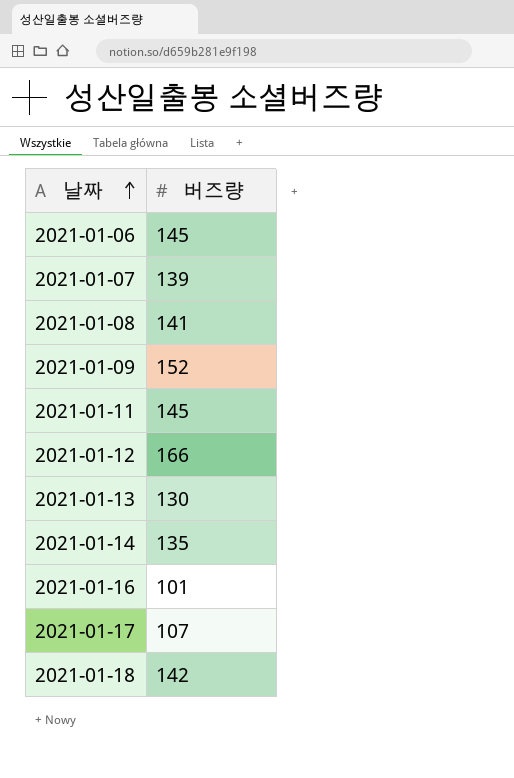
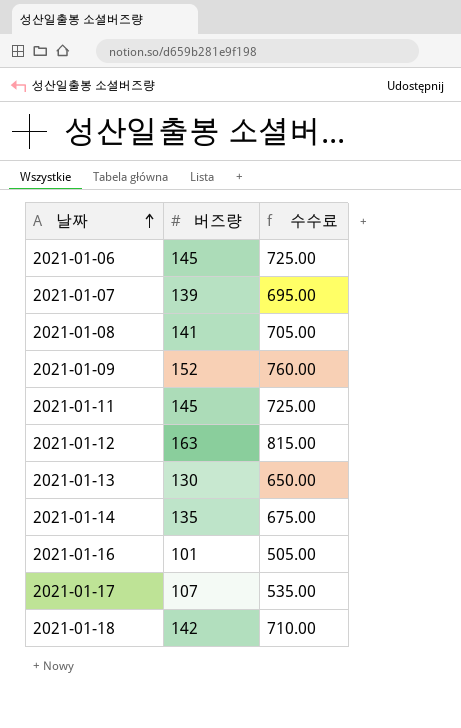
column 수수료 | formula: none -> [버즈량] * 5
2021-01-12 | 버즈량: 166 -> 163

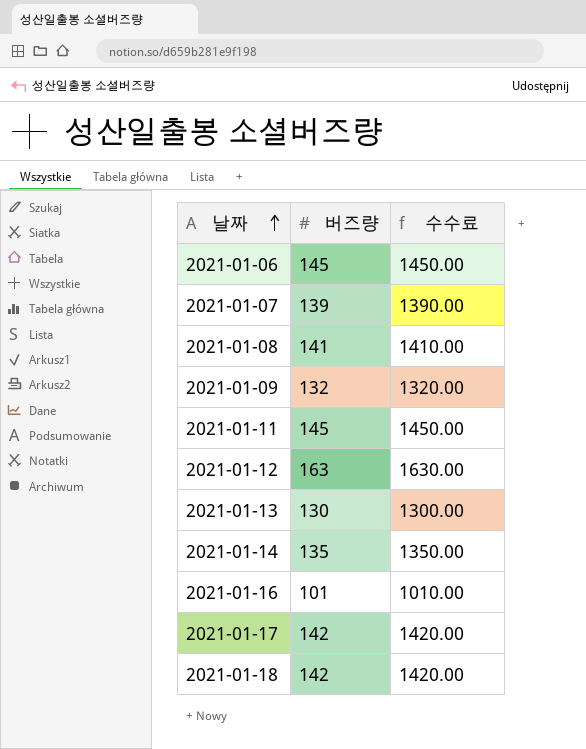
column 수수료 | formula: [버즈량] * 5 -> [버즈량] * 10
2021-01-09 | 버즈량: 152 -> 132
2021-01-17 | 버즈량: 107 -> 142

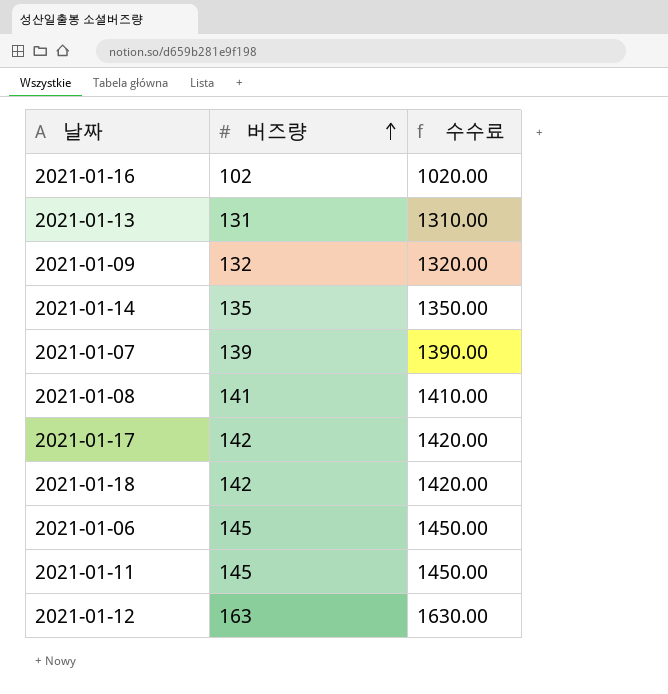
row order: 날짜 ascending -> 버즈량 ascending
2021-01-16 | 버즈량: 101 -> 102
2021-01-16 | 수수료: 1010.00 -> 1020.00
2021-01-13 | 버즈량: 130 -> 131
2021-01-13 | 수수료: 1300.00 -> 1310.00

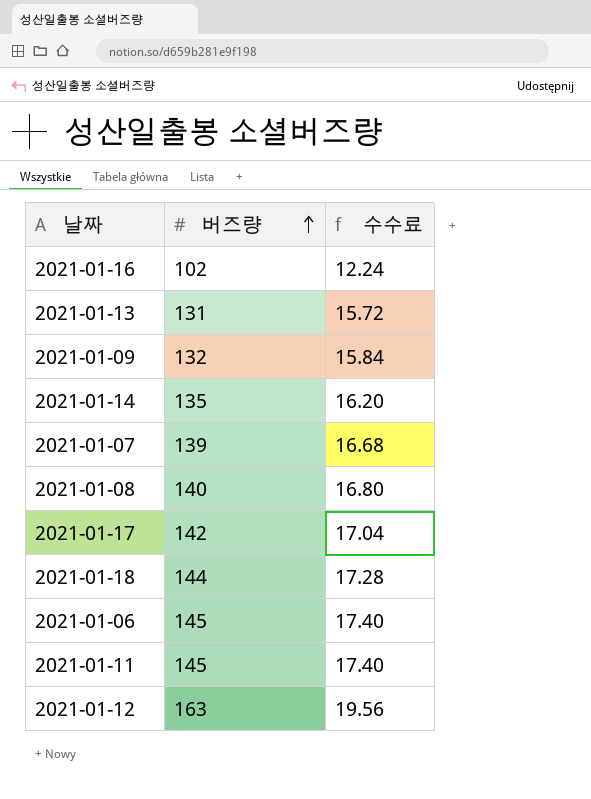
column 수수료 | formula: [버즈량] * 10 -> [버즈량] * 0.12
2021-01-08 | 버즈량: 141 -> 140
2021-01-18 | 버즈량: 142 -> 144

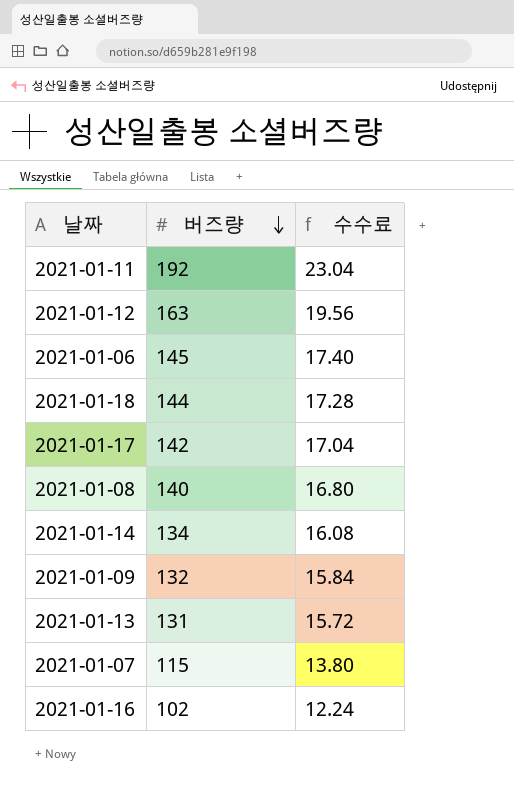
row order: 버즈량 ascending -> 버즈량 descending
2021-01-11 | 버즈량: 145 -> 192
2021-01-11 | 수수료: 17.40 -> 23.04
2021-01-14 | 버즈량: 135 -> 134
2021-01-14 | 수수료: 16.20 -> 16.08
2021-01-07 | 버즈량: 139 -> 115
2021-01-07 | 수수료: 16.68 -> 13.80

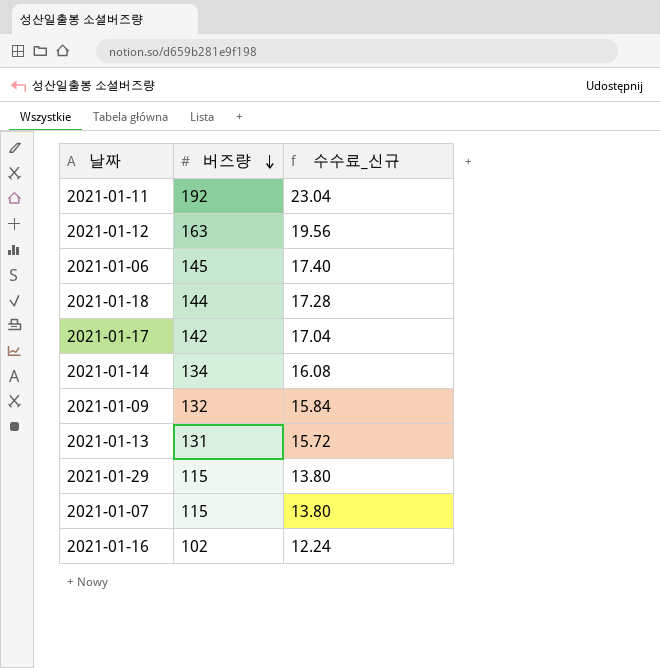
column name: 수수료 -> 수수료_신규
row 2021-01-08: 140 | 16.80 -> none
row 2021-01-29: none -> 115 | 13.80

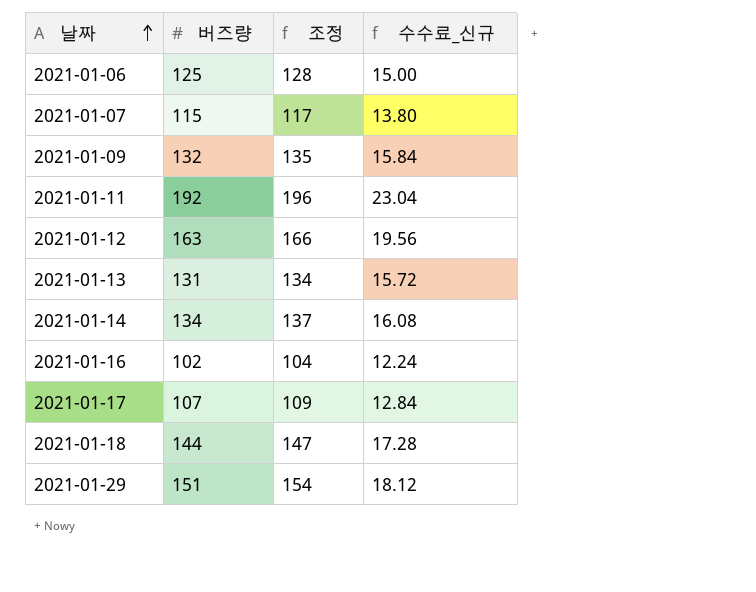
row order: 버즈량 descending -> 날짜 ascending
column 조정 | formula: none -> [버즈량] * 1.02
2021-01-06 | 버즈량: 145 -> 125
2021-01-06 | 수수료_신규: 17.40 -> 15.00
2021-01-17 | 버즈량: 142 -> 107
2021-01-17 | 수수료_신규: 17.04 -> 12.84
2021-01-29 | 버즈량: 115 -> 151
2021-01-29 | 수수료_신규: 13.80 -> 18.12

